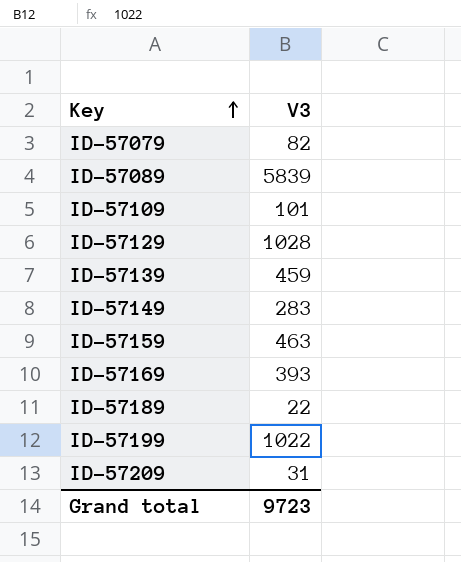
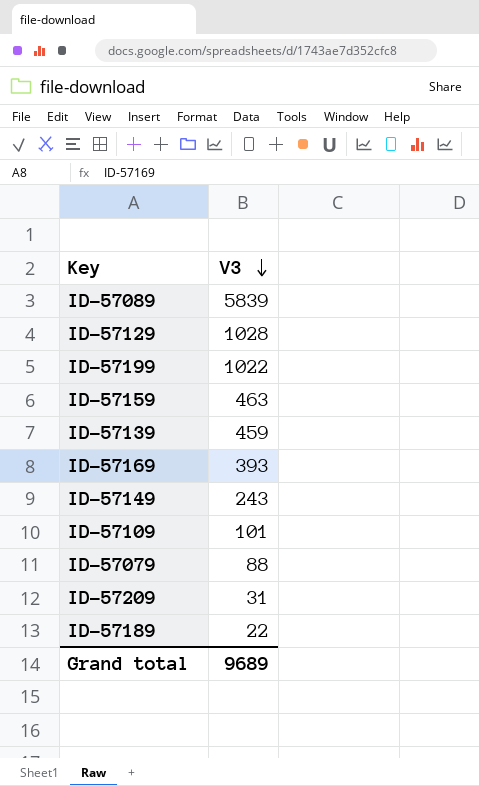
row order: Key ascending -> V3 descending
ID-57149 | V3: 283 -> 243
ID-57079 | V3: 82 -> 88
Grand total | V3: 9723 -> 9689

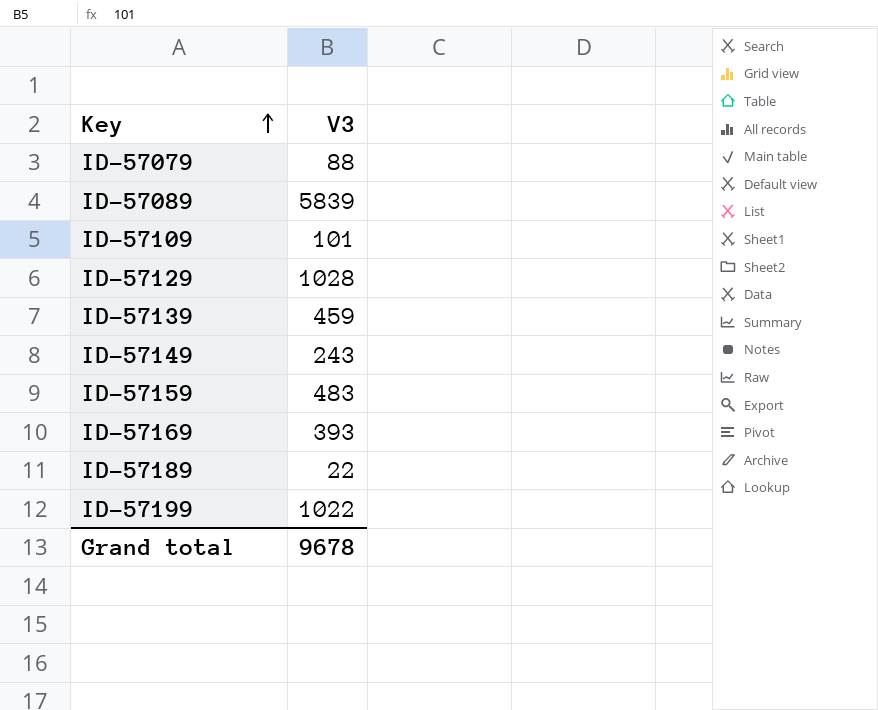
row order: V3 descending -> Key ascending
row ID-57209: 31 -> none
ID-57159 | V3: 463 -> 483
Grand total | V3: 9689 -> 9678

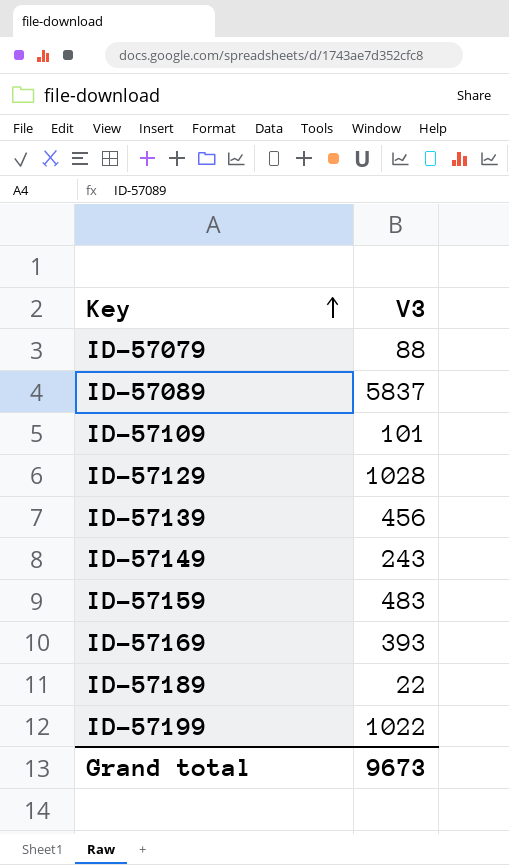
ID-57089 | V3: 5839 -> 5837
ID-57139 | V3: 459 -> 456
Grand total | V3: 9678 -> 9673

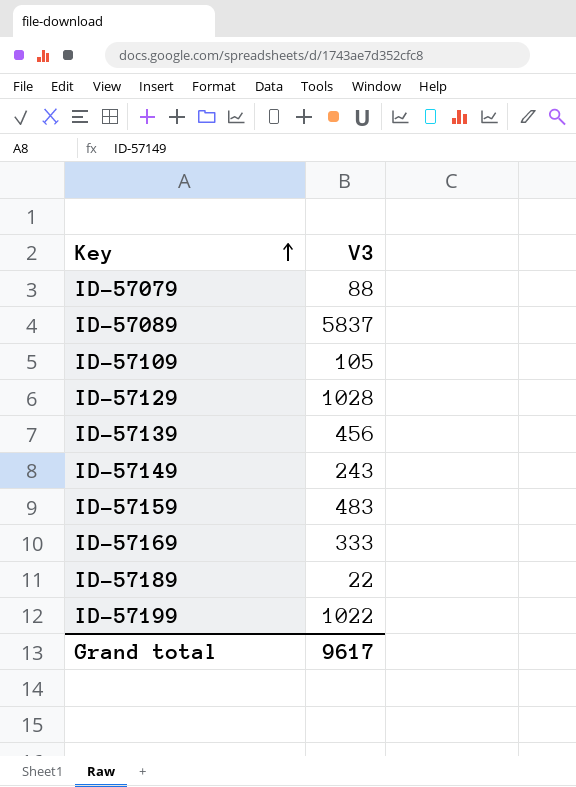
ID-57109 | V3: 101 -> 105
ID-57169 | V3: 393 -> 333
Grand total | V3: 9673 -> 9617

